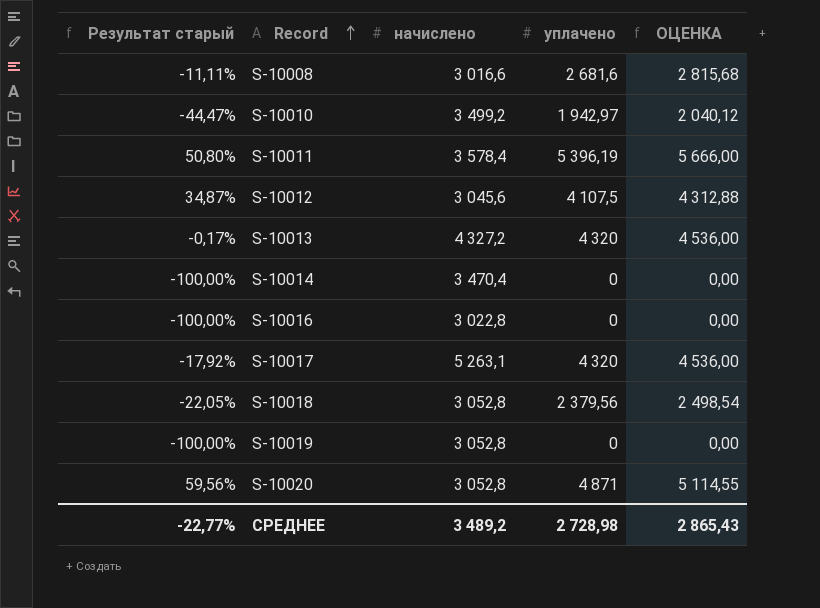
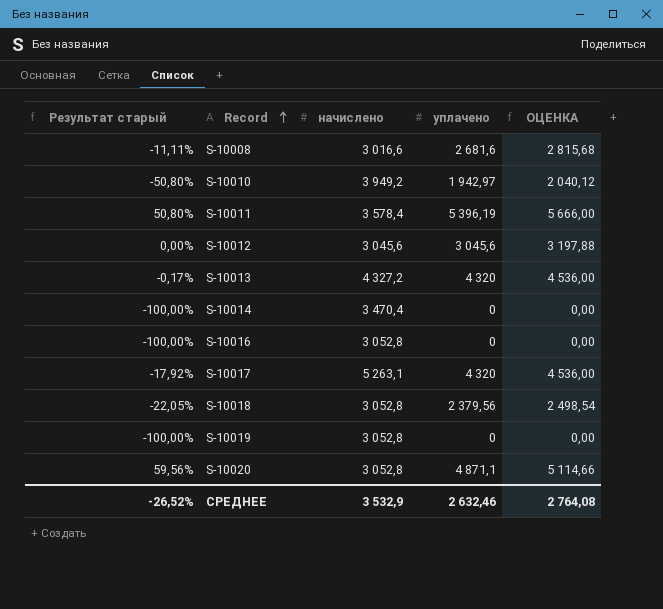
S-10010 | Результат старый: -44,47% -> -50,80%
S-10010 | начислено: 3 499,2 -> 3 949,2
S-10012 | Результат старый: 34,87% -> 0,00%
S-10012 | уплачено: 4 107,5 -> 3 045,6
S-10012 | ОЦЕНКА: 4 312,88 -> 3 197,88
S-10016 | начислено: 3 022,8 -> 3 052,8
S-10020 | уплачено: 4 871 -> 4 871,1
S-10020 | ОЦЕНКА: 5 114,55 -> 5 114,66
СРЕДНЕЕ | Результат старый: -22,77% -> -26,52%
СРЕДНЕЕ | начислено: 3 489,2 -> 3 532,9
СРЕДНЕЕ | уплачено: 2 728,98 -> 2 632,46
СРЕДНЕЕ | ОЦЕНКА: 2 865,43 -> 2 764,08

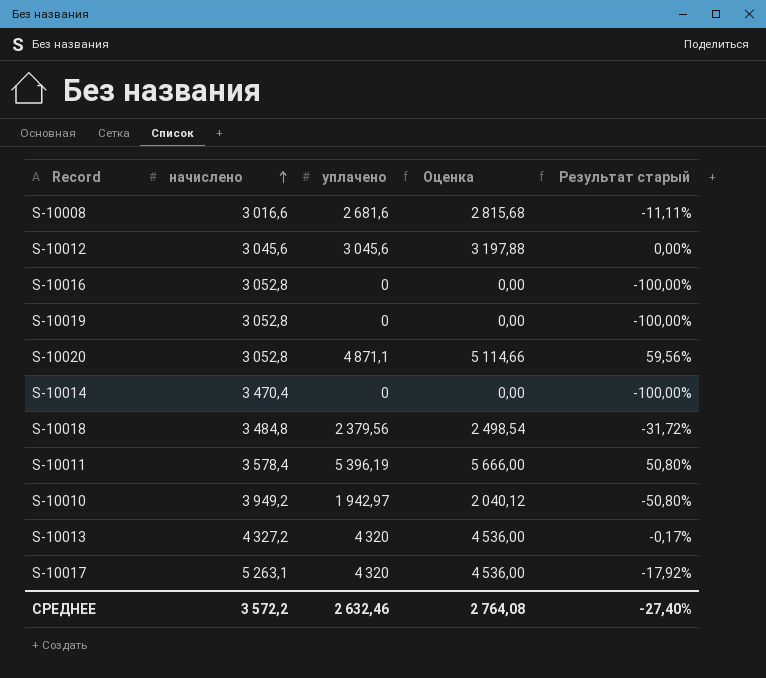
row order: Record ascending -> начислено ascending
column name: ОЦЕНКА -> Оценка
column Результат старый | position: 1 -> 5
S-10018 | начислено: 3 052,8 -> 3 484,8
S-10018 | Результат старый: -22,05% -> -31,72%
СРЕДНЕЕ | начислено: 3 532,9 -> 3 572,2
СРЕДНЕЕ | Результат старый: -26,52% -> -27,40%

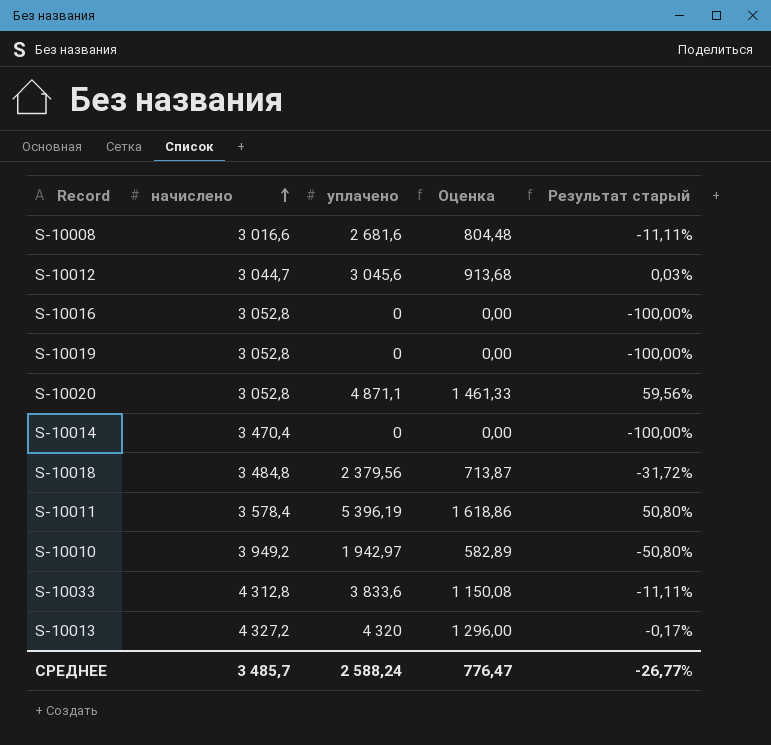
column Оценка | formula: [уплачено] * 1,05 -> [уплачено] * 0,3
row S-10017: 5 263,1 | 4 320 | 4 536,00 | -17,92% -> none
S-10012 | начислено: 3 045,6 -> 3 044,7
S-10012 | Результат старый: 0,00% -> 0,03%
row S-10033: none -> 4 312,8 | 3 833,6 | 1 150,08 | -11,11%
СРЕДНЕЕ | начислено: 3 572,2 -> 3 485,7
СРЕДНЕЕ | уплачено: 2 632,46 -> 2 588,24
СРЕДНЕЕ | Оценка: 2 764,08 -> 776,47
СРЕДНЕЕ | Результат старый: -27,40% -> -26,77%

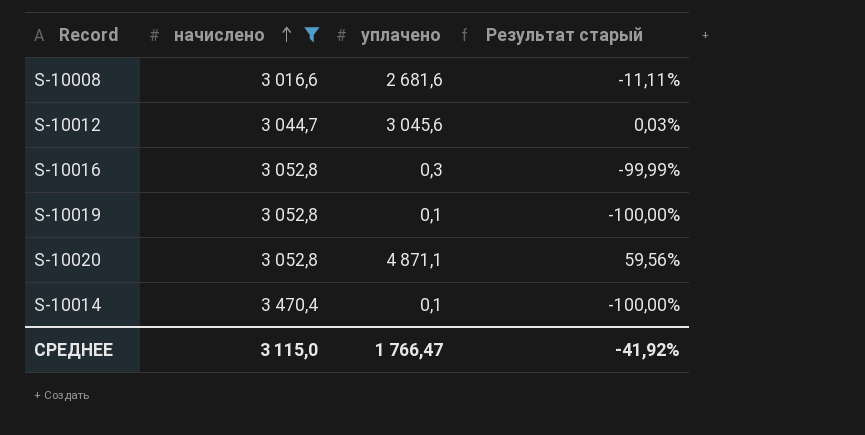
filter: none -> начислено <= 3 470,4
column Оценка | formula: [уплачено] * 0,3 -> none
S-10016 | уплачено: 0 -> 0,3
S-10016 | Результат старый: -100,00% -> -99,99%
S-10019 | уплачено: 0 -> 0,1
S-10014 | уплачено: 0 -> 0,1
СРЕДНЕЕ | начислено: 3 485,7 -> 3 115,0
СРЕДНЕЕ | уплачено: 2 588,24 -> 1 766,47
СРЕДНЕЕ | Результат старый: -26,77% -> -41,92%

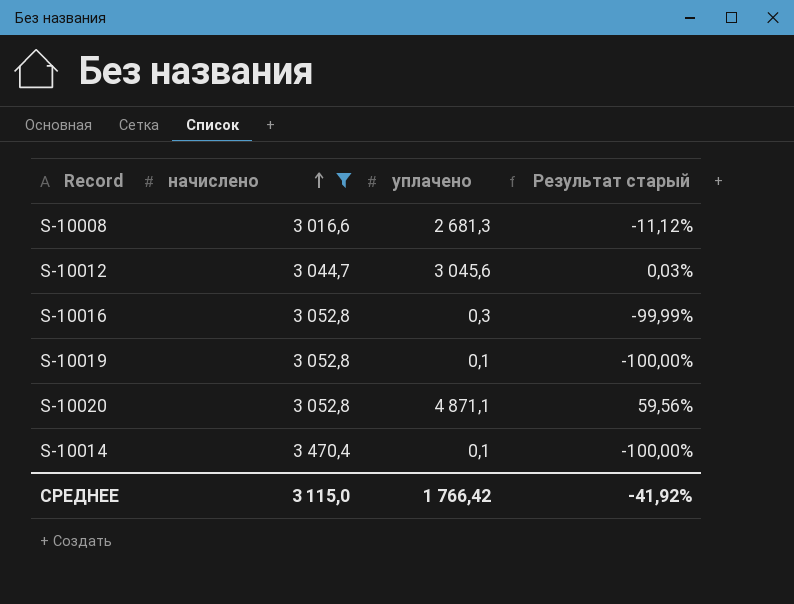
S-10008 | уплачено: 2 681,6 -> 2 681,3
S-10008 | Результат старый: -11,11% -> -11,12%
СРЕДНЕЕ | уплачено: 1 766,47 -> 1 766,42

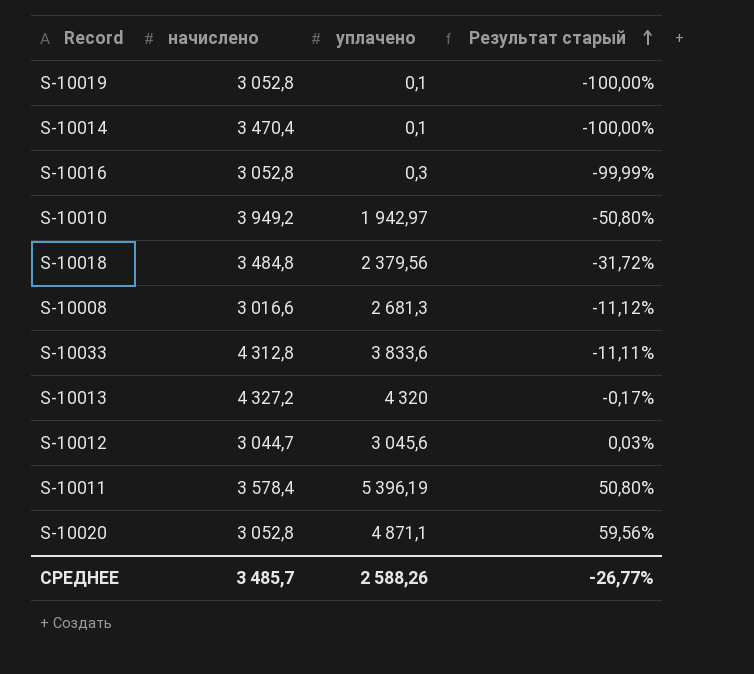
filter: начислено <= 3 470,4 -> none
row order: начислено ascending -> Результат старый ascending
СРЕДНЕЕ | начислено: 3 115,0 -> 3 485,7
СРЕДНЕЕ | уплачено: 1 766,42 -> 2 588,26
СРЕДНЕЕ | Результат старый: -41,92% -> -26,77%

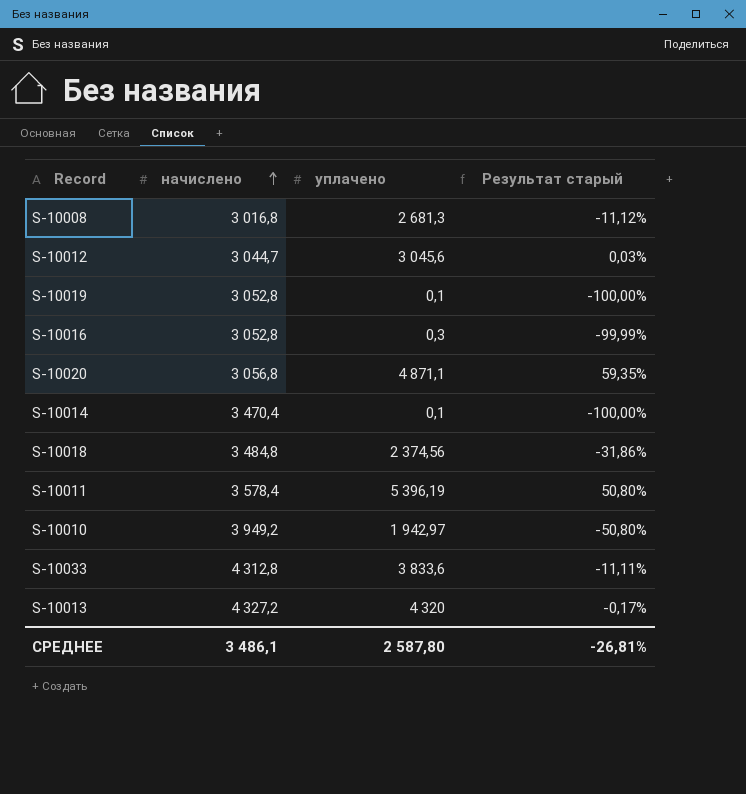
row order: Результат старый ascending -> начислено ascending
S-10008 | начислено: 3 016,6 -> 3 016,8
S-10020 | начислено: 3 052,8 -> 3 056,8
S-10020 | Результат старый: 59,56% -> 59,35%
S-10018 | уплачено: 2 379,56 -> 2 374,56
S-10018 | Результат старый: -31,72% -> -31,86%
СРЕДНЕЕ | начислено: 3 485,7 -> 3 486,1
СРЕДНЕЕ | уплачено: 2 588,26 -> 2 587,80
СРЕДНЕЕ | Результат старый: -26,77% -> -26,81%

